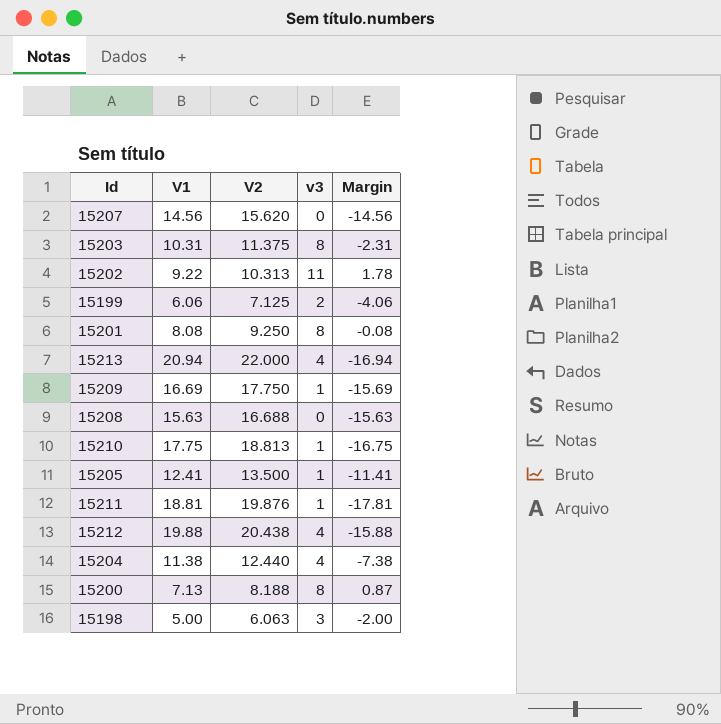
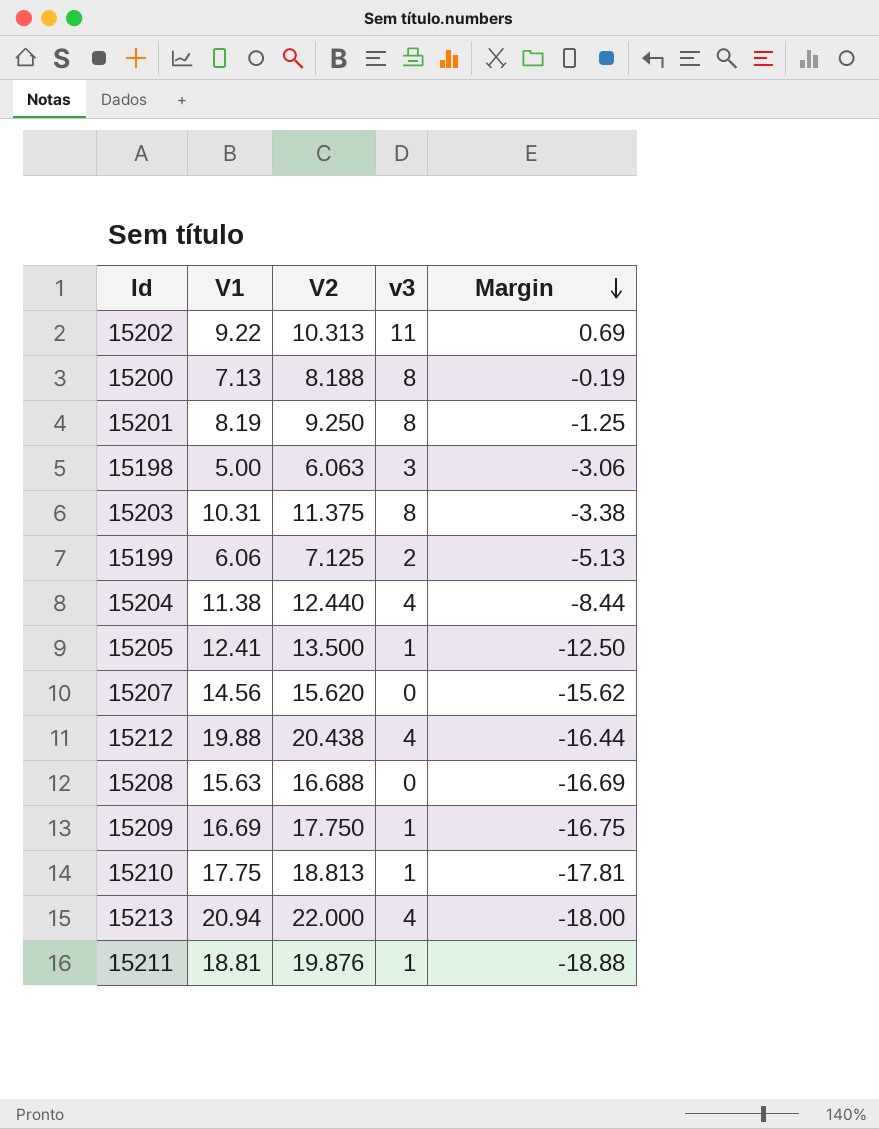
row order: none -> Margin descending
column Margin | formula: [v3] - [V1] -> [v3] - [V2]
15201 | V1: 8.08 -> 8.19

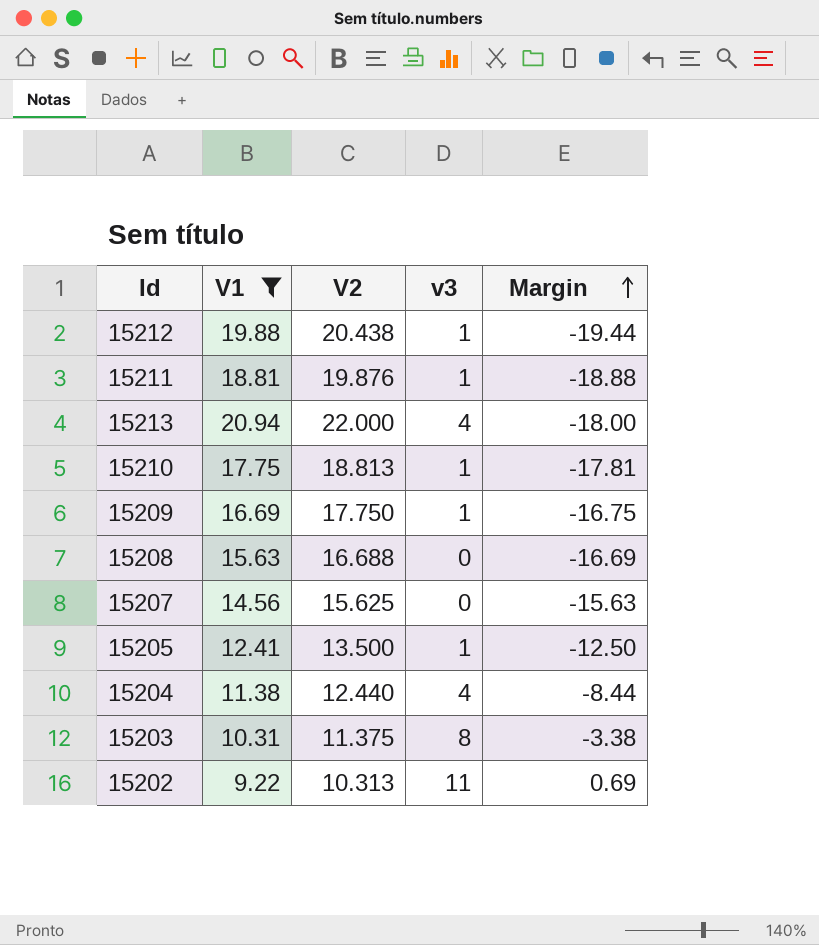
filter: none -> V1 >= 9.22
row order: Margin descending -> Margin ascending
15212 | v3: 4 -> 1
15212 | Margin: -16.44 -> -19.44
15207 | V2: 15.620 -> 15.625
15207 | Margin: -15.62 -> -15.63

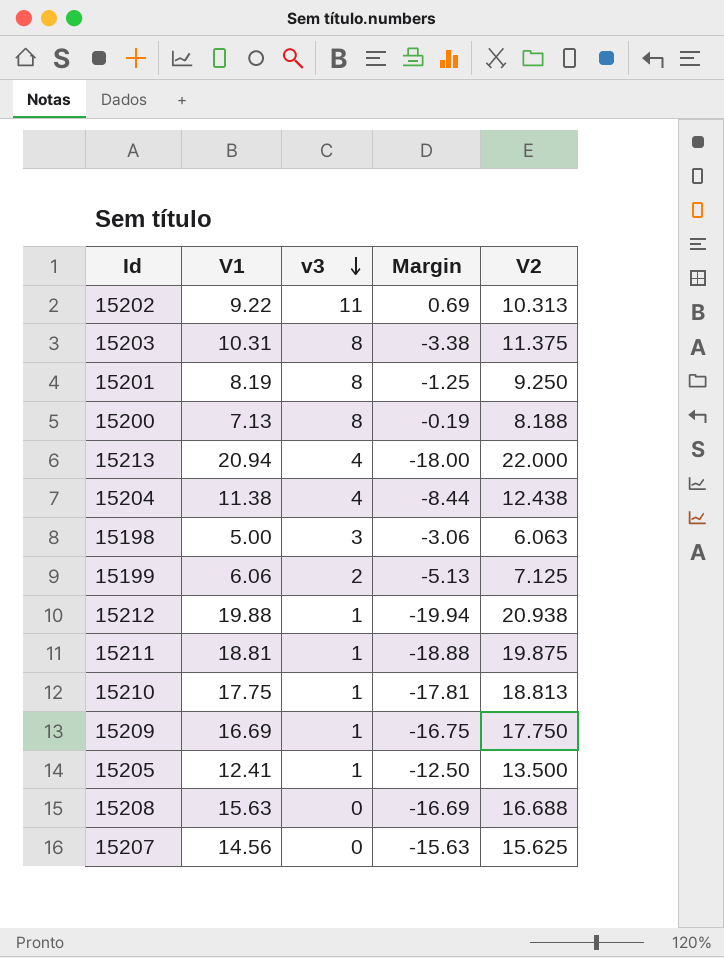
filter: V1 >= 9.22 -> none
row order: Margin ascending -> v3 descending
column V2 | position: 3 -> 5
15204 | V2: 12.440 -> 12.438
15212 | Margin: -19.44 -> -19.94
15212 | V2: 20.438 -> 20.938
15211 | V2: 19.876 -> 19.875

